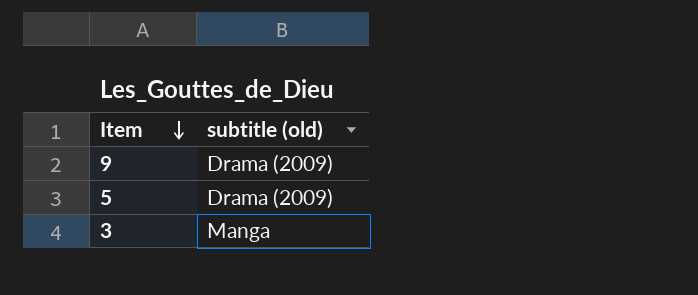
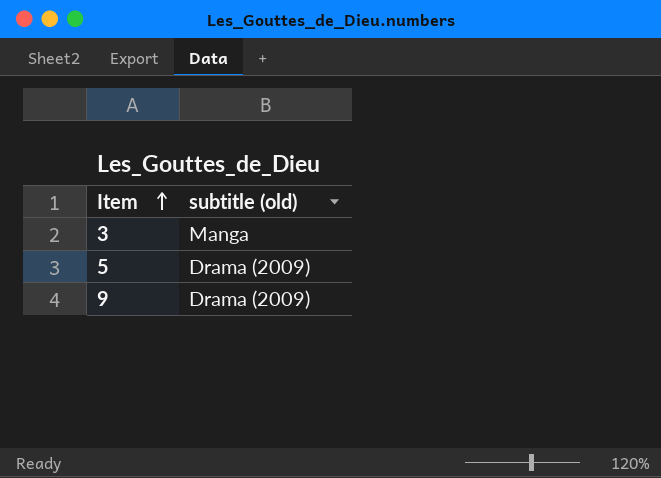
row order: Item descending -> Item ascending

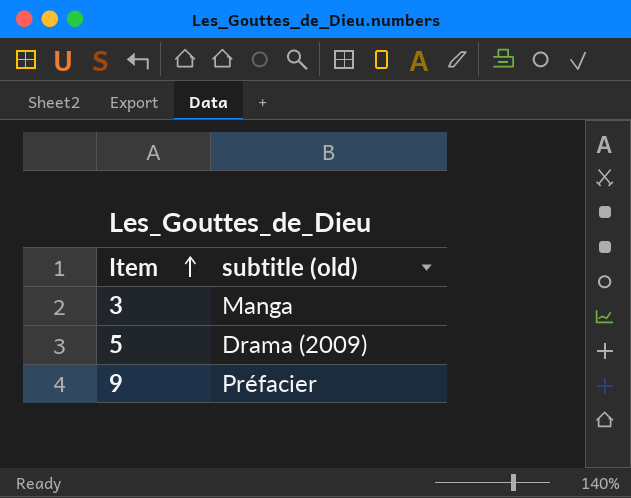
9 | subtitle (old): Drama (2009) -> Préfacier

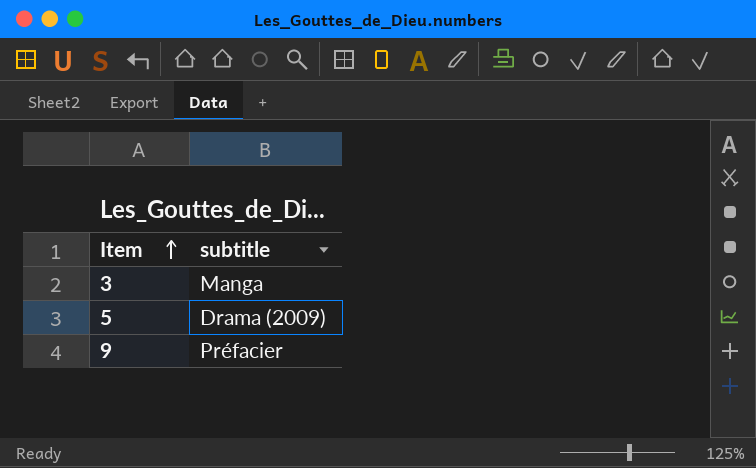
column name: subtitle (old) -> subtitle

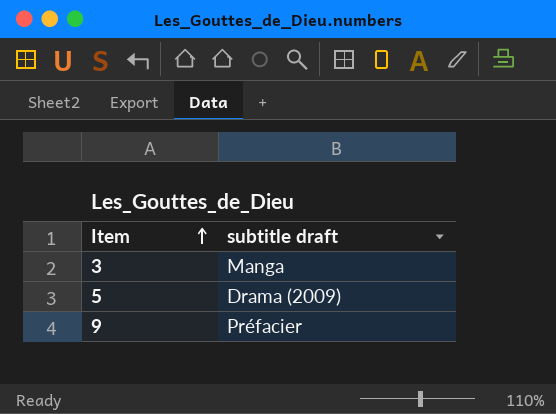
column name: subtitle -> subtitle draft

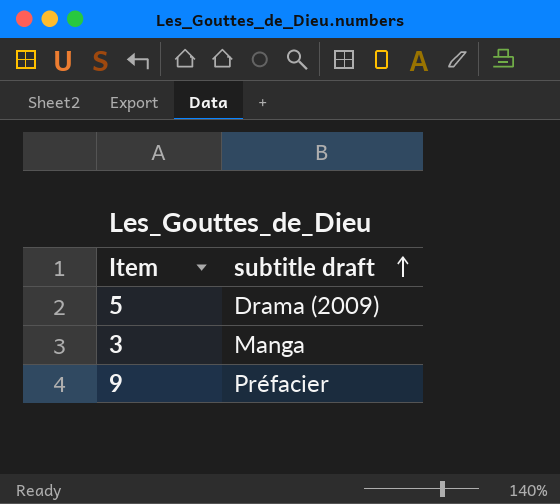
row order: Item ascending -> subtitle draft ascending

